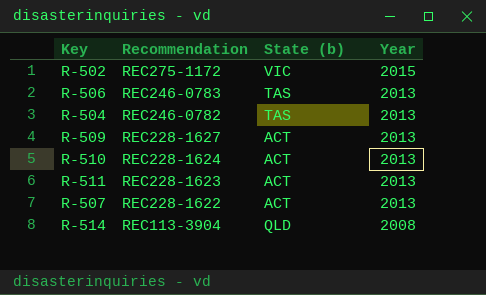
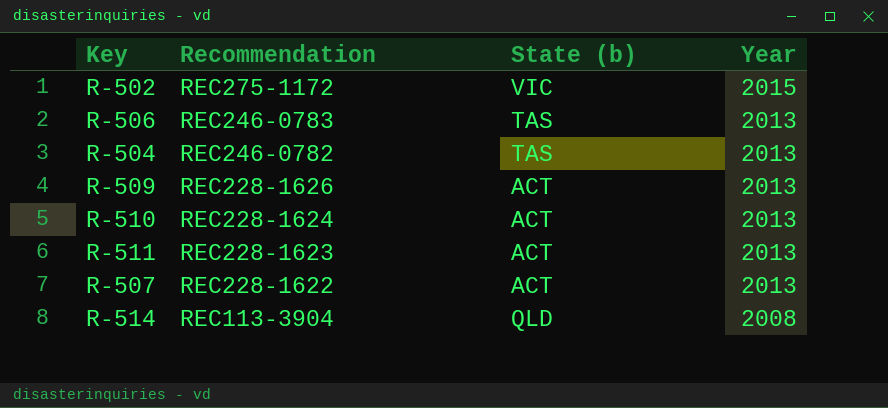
R-509 | Recommendation: REC228-1627 -> REC228-1626

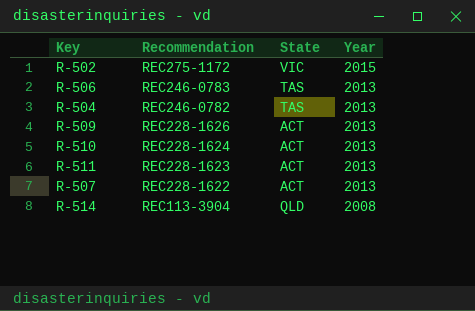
column name: State (b) -> State

